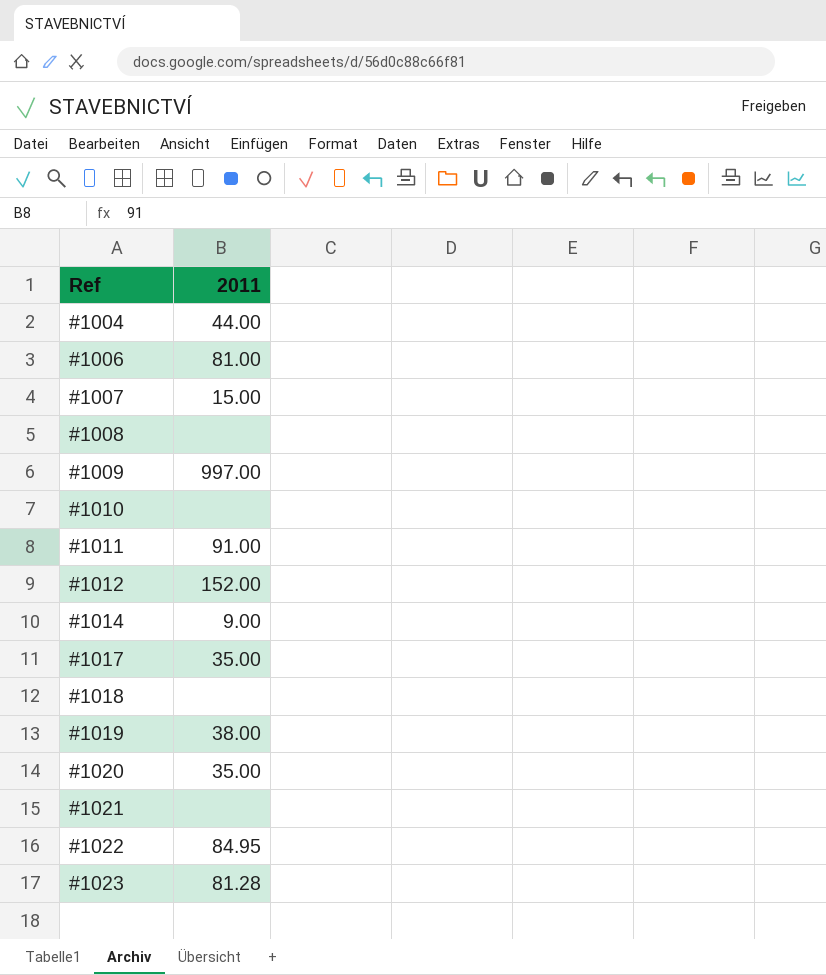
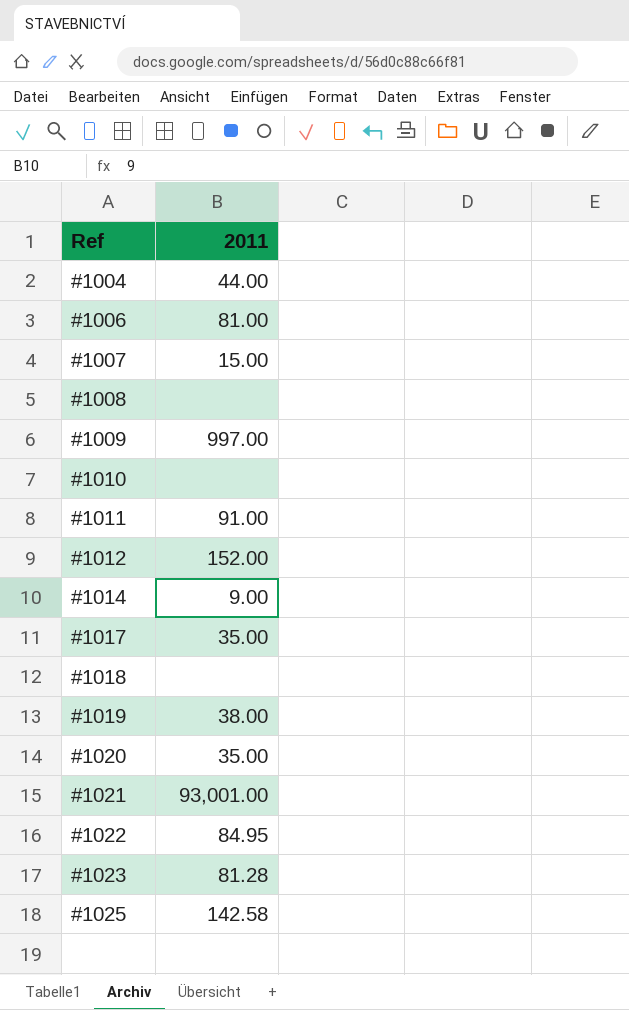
#1021 | 2011: none -> 93,001.00
row #1025: none -> 142.58

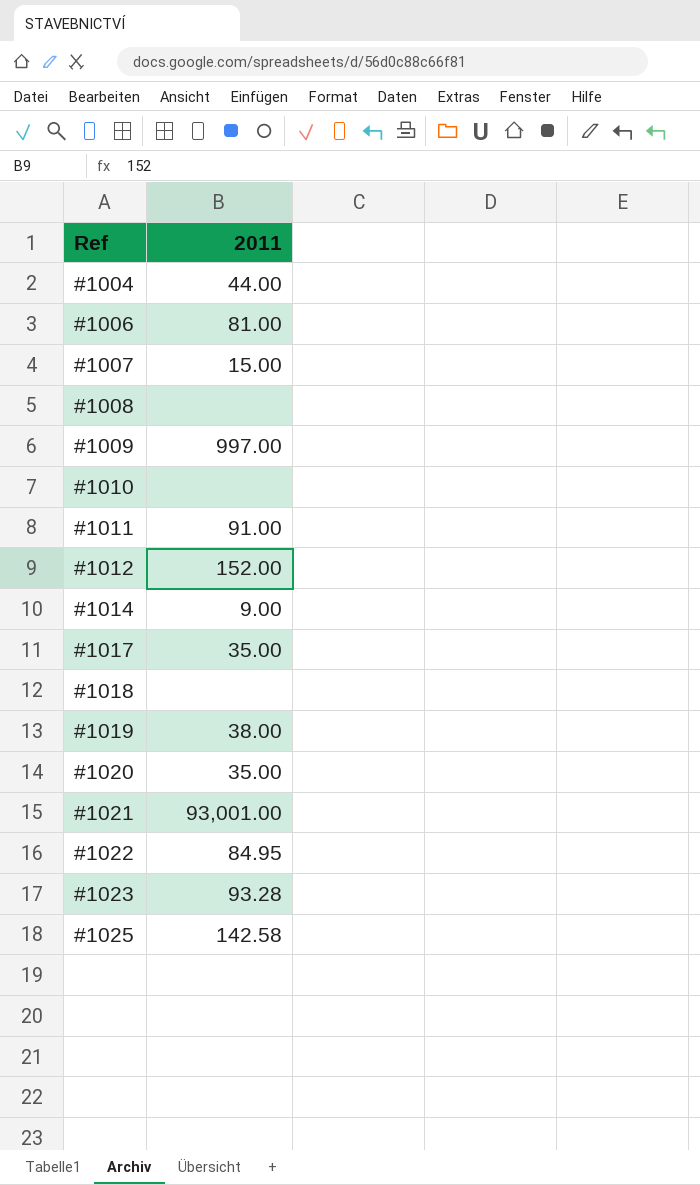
#1023 | 2011: 81.28 -> 93.28

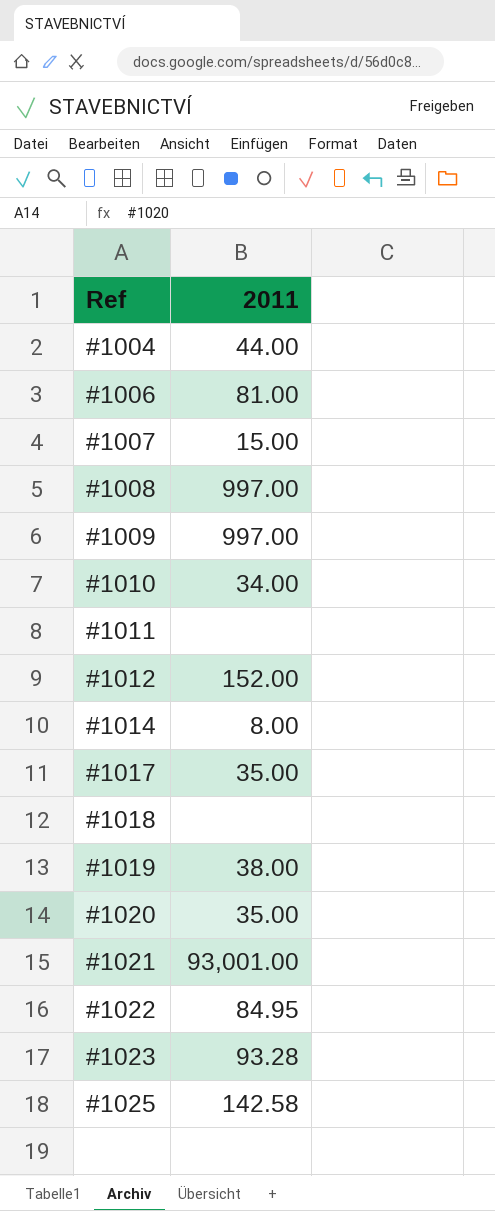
#1008 | 2011: none -> 997.00
#1010 | 2011: none -> 34.00
#1011 | 2011: 91.00 -> none
#1014 | 2011: 9.00 -> 8.00

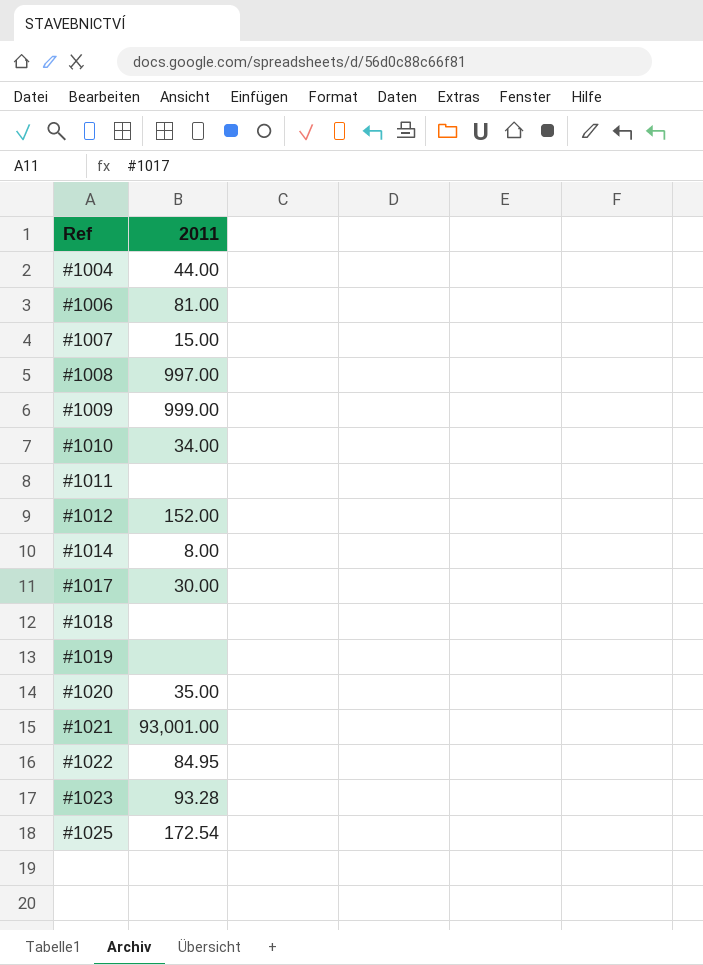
#1009 | 2011: 997.00 -> 999.00
#1017 | 2011: 35.00 -> 30.00
#1019 | 2011: 38.00 -> none
#1025 | 2011: 142.58 -> 172.54

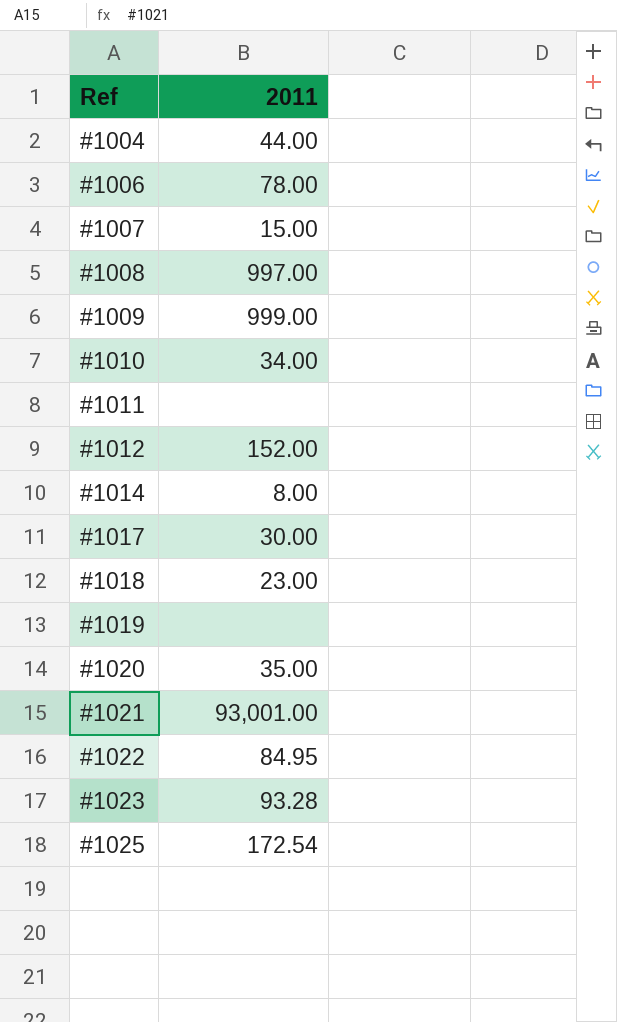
#1006 | 2011: 81.00 -> 78.00
#1018 | 2011: none -> 23.00

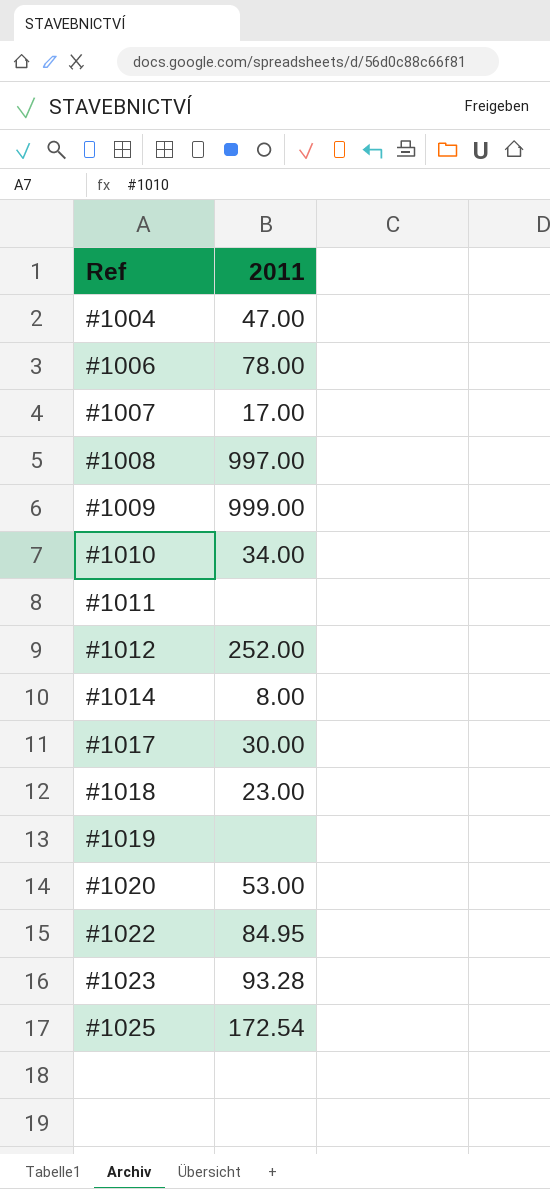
row #1021: 93,001.00 -> none
#1004 | 2011: 44.00 -> 47.00
#1007 | 2011: 15.00 -> 17.00
#1012 | 2011: 152.00 -> 252.00
#1020 | 2011: 35.00 -> 53.00

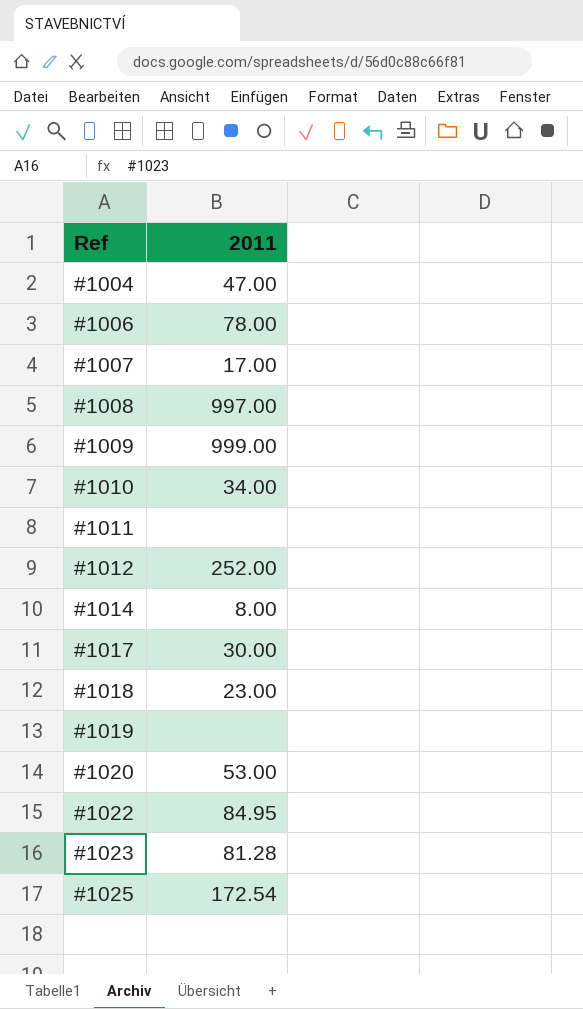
#1023 | 2011: 93.28 -> 81.28

